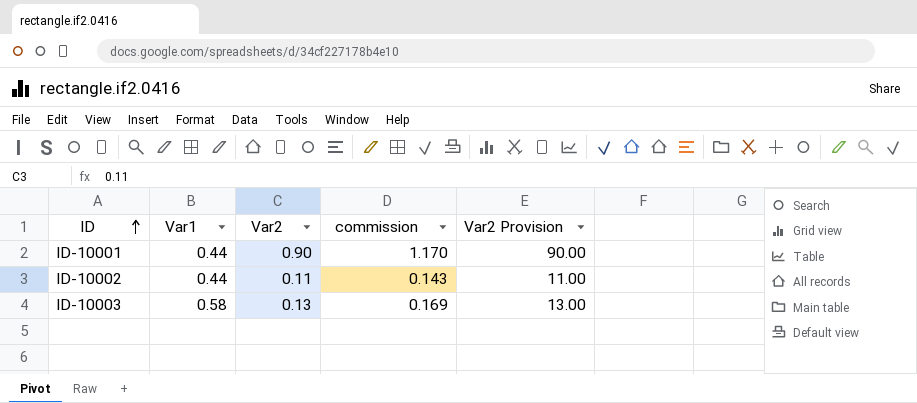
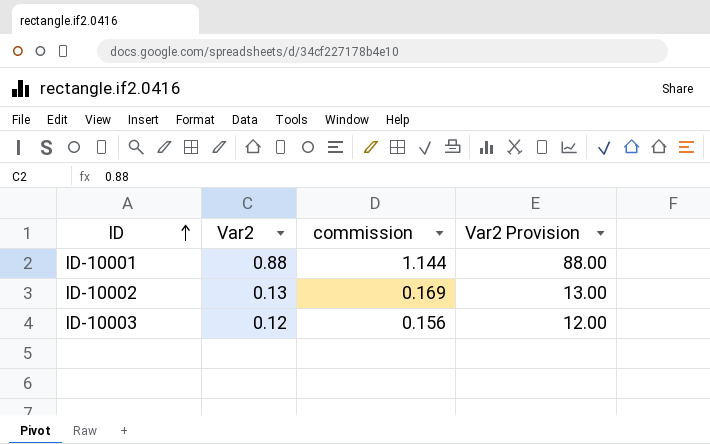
column Var1 | position: 2 -> none
ID-10001 | Var2: 0.90 -> 0.88
ID-10001 | commission: 1.170 -> 1.144
ID-10001 | Var2 Provision: 90.00 -> 88.00
ID-10002 | Var2: 0.11 -> 0.13
ID-10002 | commission: 0.143 -> 0.169
ID-10002 | Var2 Provision: 11.00 -> 13.00
ID-10003 | Var2: 0.13 -> 0.12
ID-10003 | commission: 0.169 -> 0.156
ID-10003 | Var2 Provision: 13.00 -> 12.00

